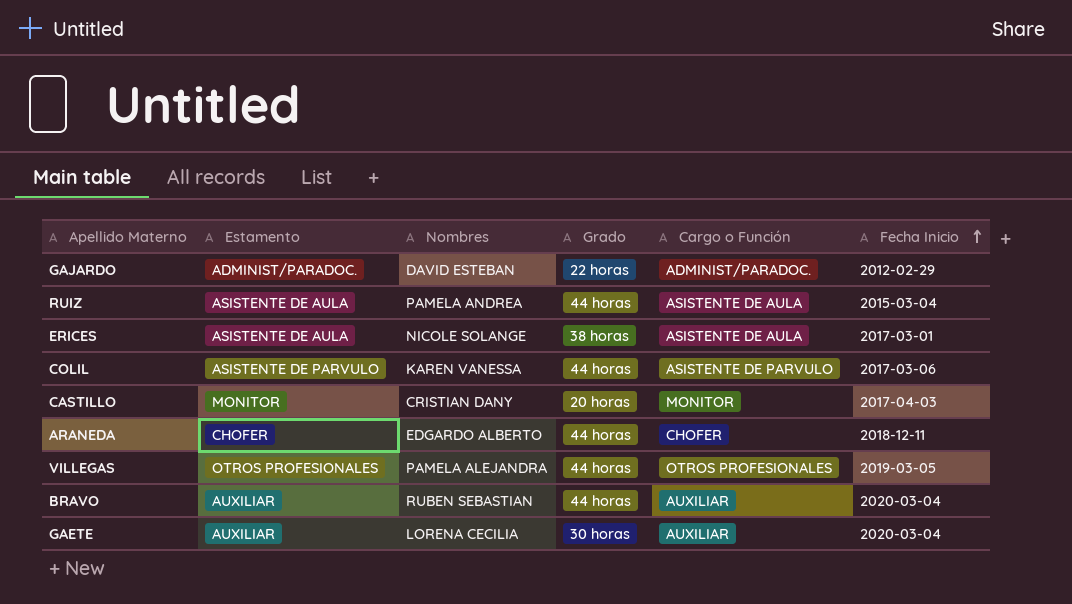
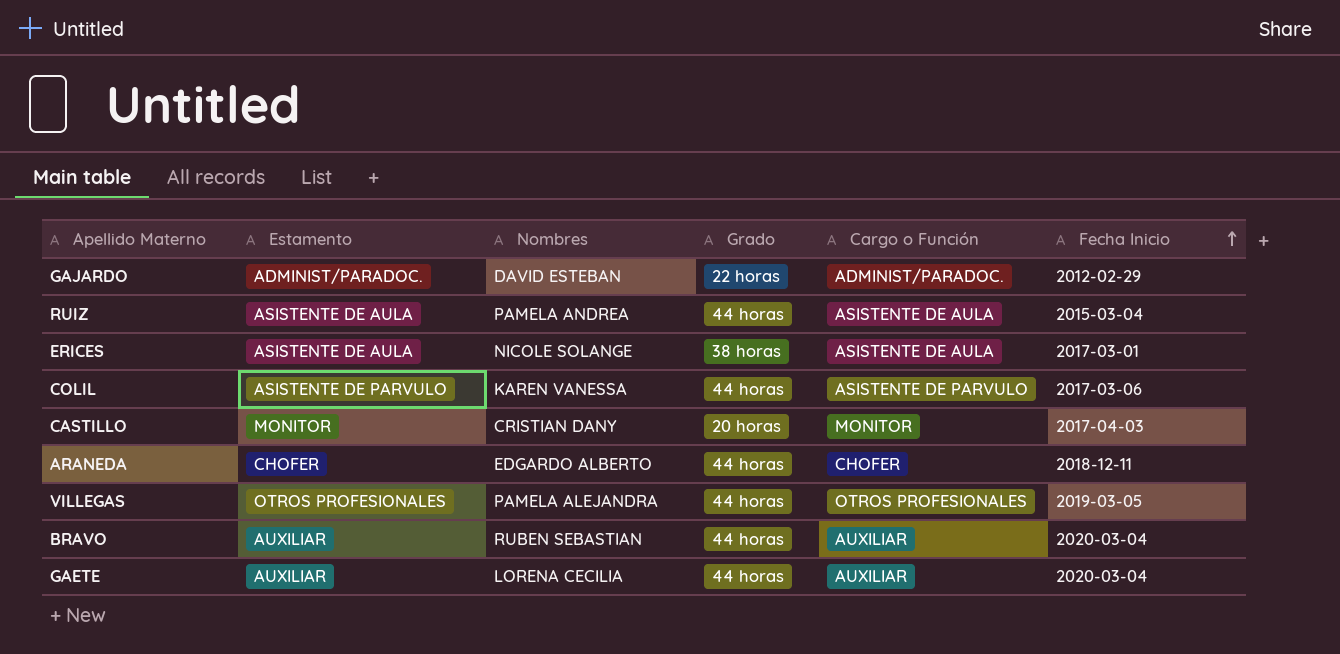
GAETE | Grado: 30 horas -> 44 horas

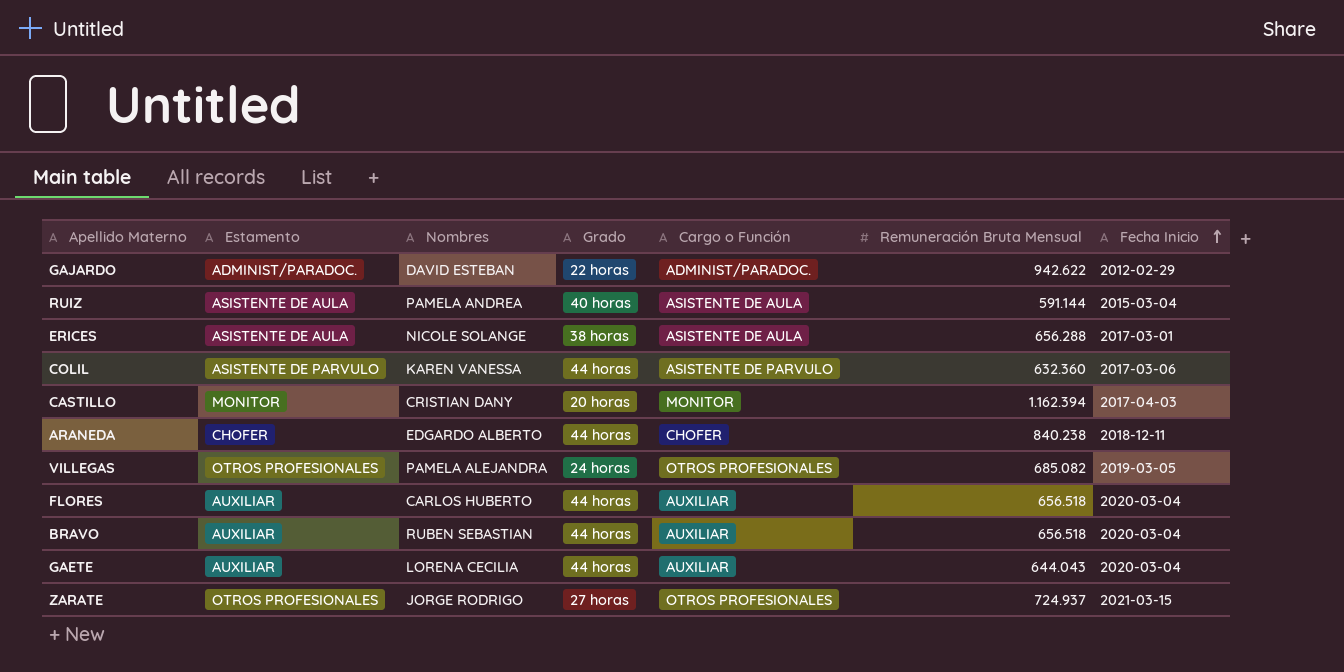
column Remuneración Bruta Mensual | position: none -> 6
RUIZ | Grado: 44 horas -> 40 horas
VILLEGAS | Grado: 44 horas -> 24 horas
row FLORES: none -> AUXILIAR | CARLOS HUBERTO | 44 horas | AUXILIAR | 656.518 | 2020-03-04
row ZARATE: none -> OTROS PROFESIONALES | JORGE RODRIGO | 27 horas | OTROS PROFESIONALES | 724.937 | 2021-03-15

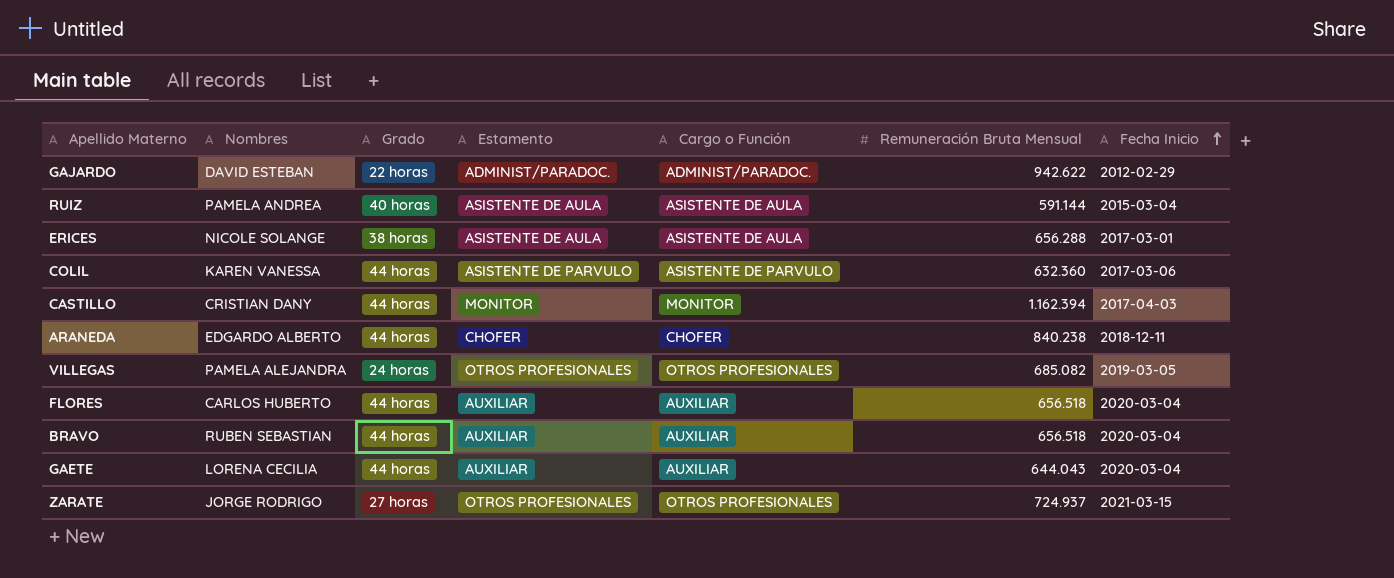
column Estamento | position: 2 -> 4
CASTILLO | Grado: 20 horas -> 44 horas

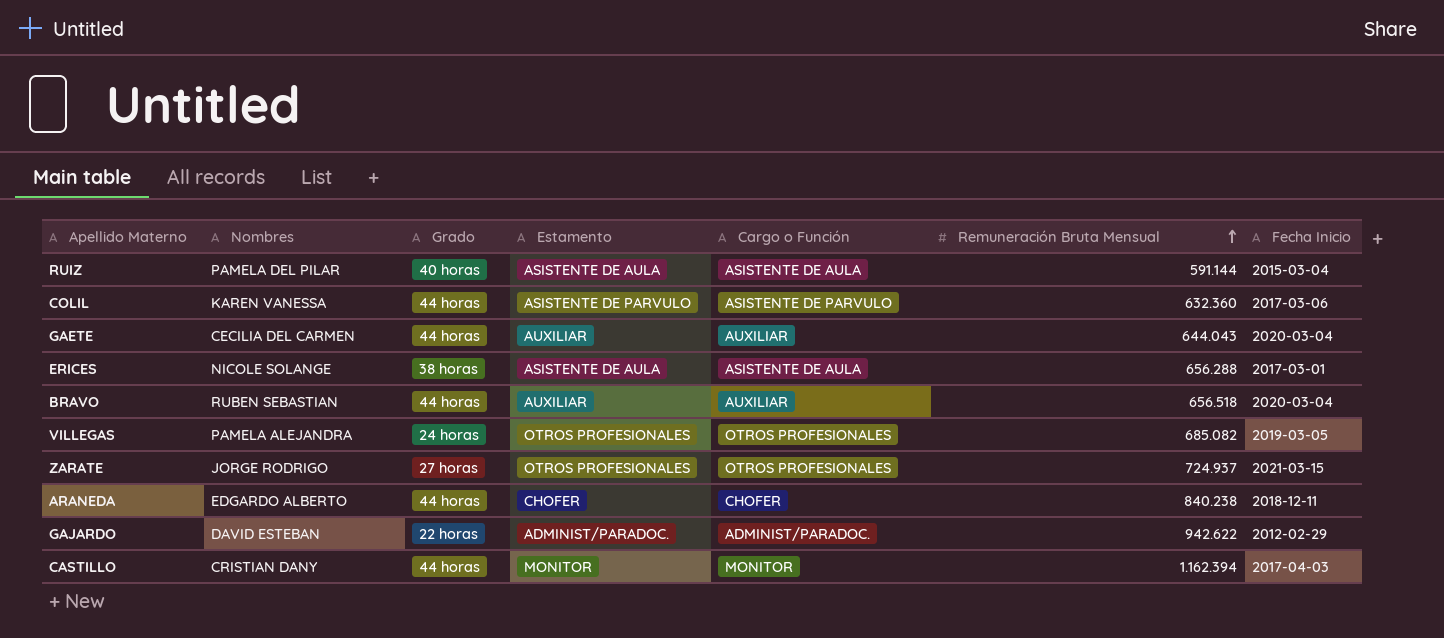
row order: Fecha Inicio ascending -> Remuneración Bruta Mensual ascending
row FLORES: CARLOS HUBERTO | 44 horas | AUXILIAR | AUXILIAR | 656.518 | 2020-03-04 -> none
RUIZ | Nombres: PAMELA ANDREA -> PAMELA DEL PILAR
GAETE | Nombres: LORENA CECILIA -> CECILIA DEL CARMEN

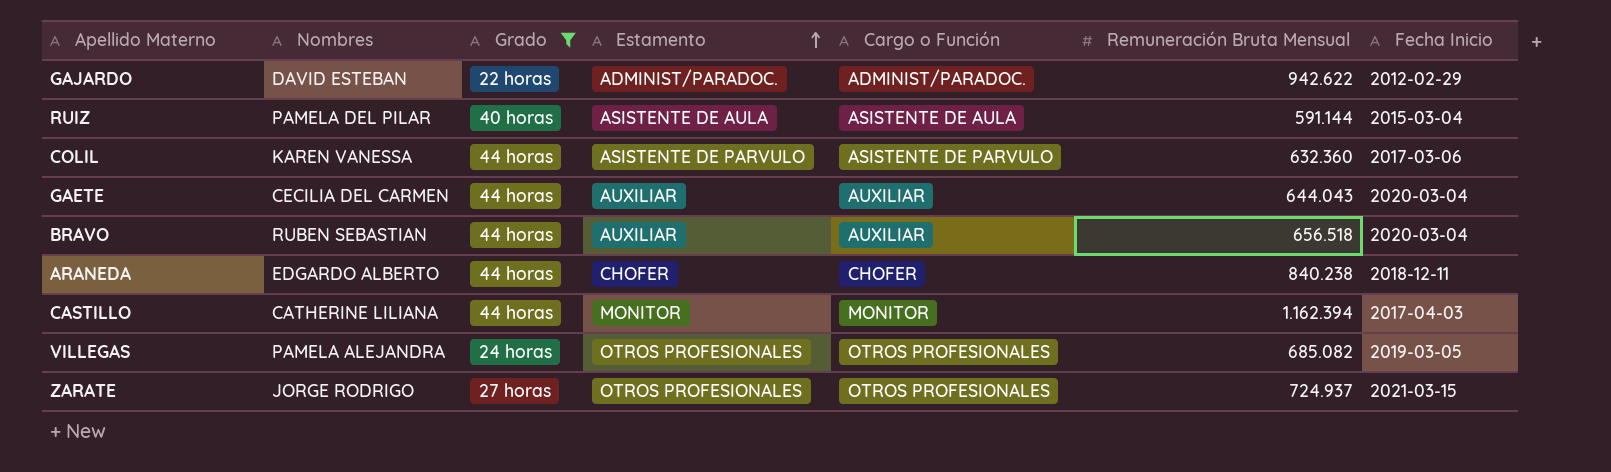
filter: none -> Grado != 38 horas
row order: Remuneración Bruta Mensual ascending -> Estamento ascending
CASTILLO | Nombres: CRISTIAN DANY -> CATHERINE LILIANA

